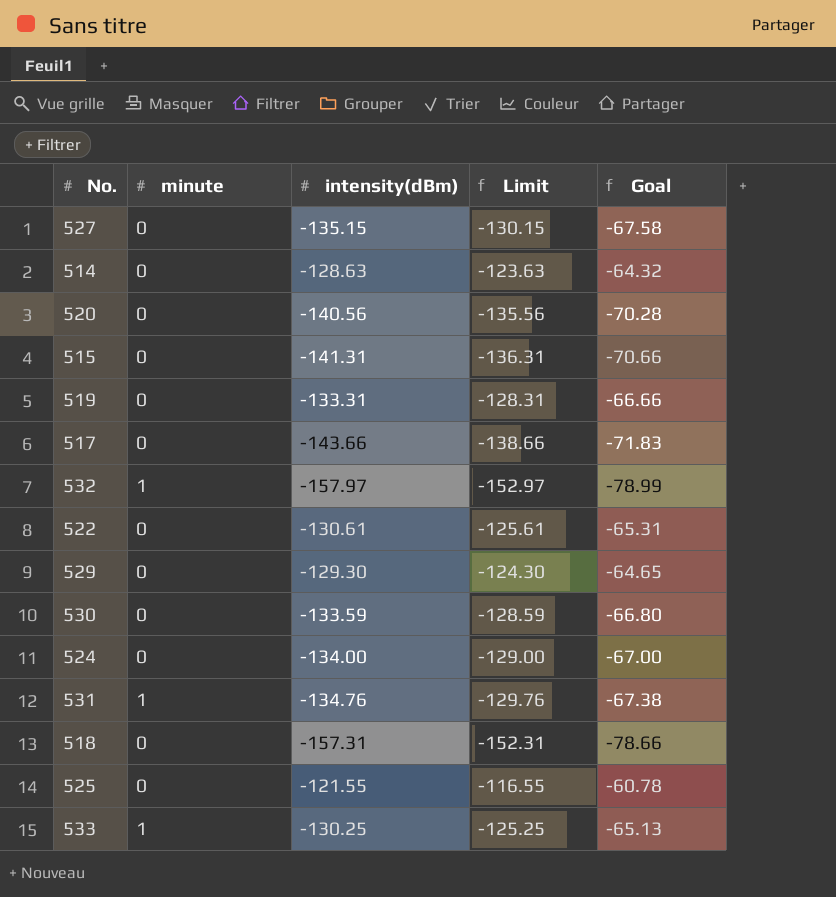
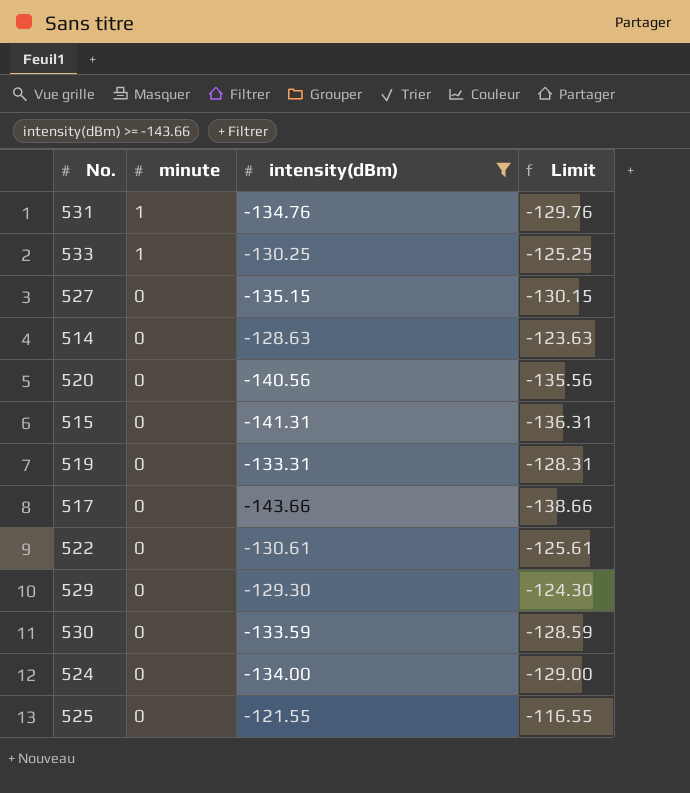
filter: none -> intensity(dBm) >= -143.66
row order: none -> minute descending
column Goal | formula: [intensity(dBm)] * 0.5 -> none

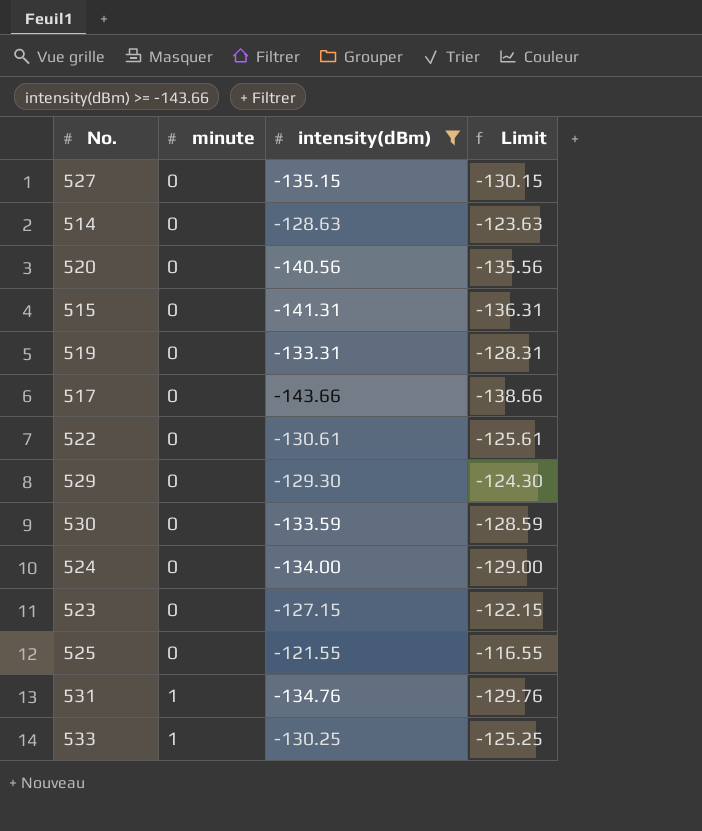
row order: minute descending -> minute ascending
row 523: none -> 0 | -127.15 | -122.15

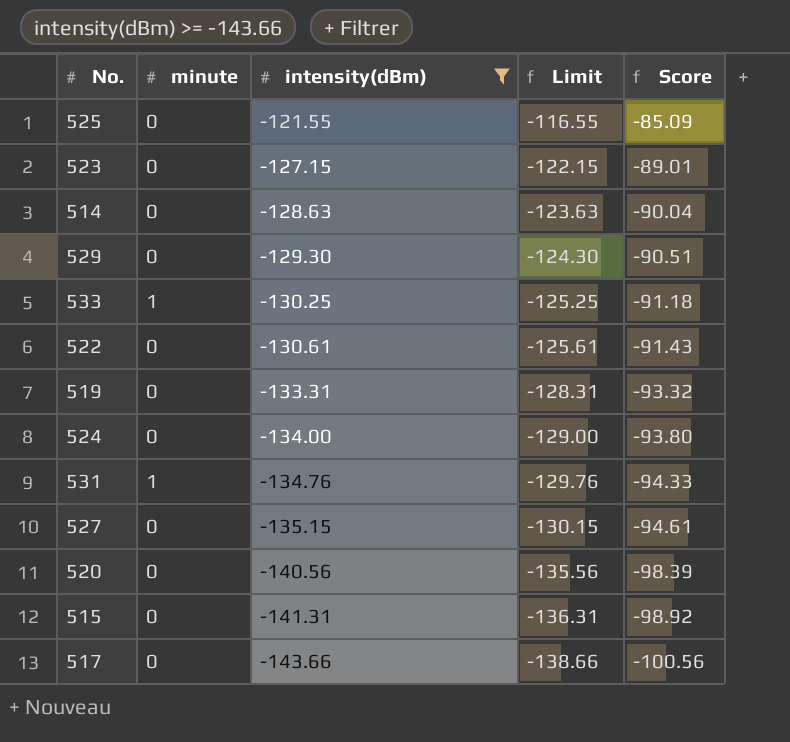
row order: minute ascending -> intensity(dBm) descending
column Score | formula: none -> [intensity(dBm)] * 0.7
row 530: 0 | -133.59 | -128.59 -> none

